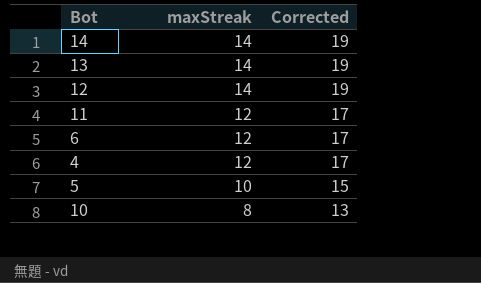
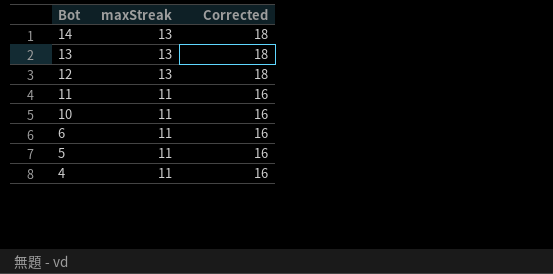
row order: maxStreak descending -> Bot descending
14 | maxStreak: 14 -> 13
14 | Corrected: 19 -> 18
13 | maxStreak: 14 -> 13
13 | Corrected: 19 -> 18
12 | maxStreak: 14 -> 13
12 | Corrected: 19 -> 18
11 | maxStreak: 12 -> 11
11 | Corrected: 17 -> 16
10 | maxStreak: 8 -> 11
10 | Corrected: 13 -> 16
6 | maxStreak: 12 -> 11
6 | Corrected: 17 -> 16
5 | maxStreak: 10 -> 11
5 | Corrected: 15 -> 16
4 | maxStreak: 12 -> 11
4 | Corrected: 17 -> 16

